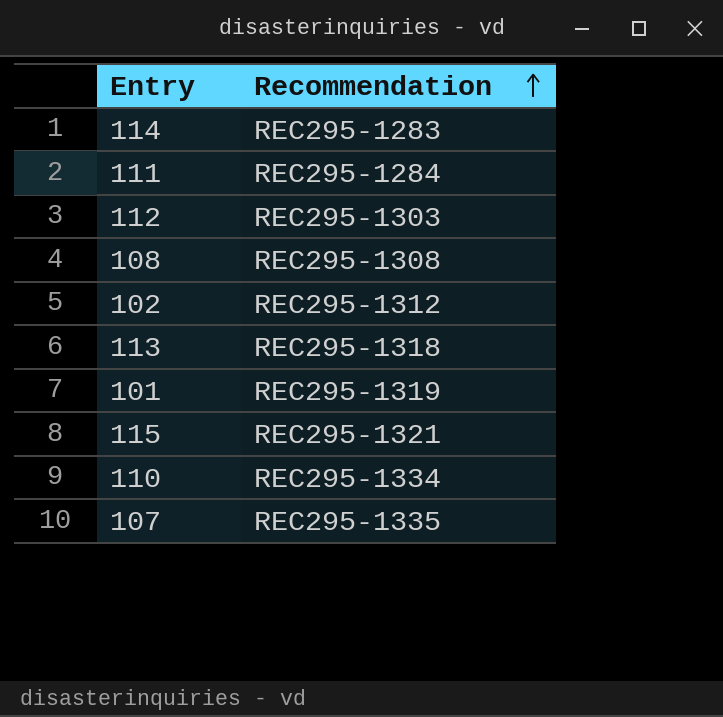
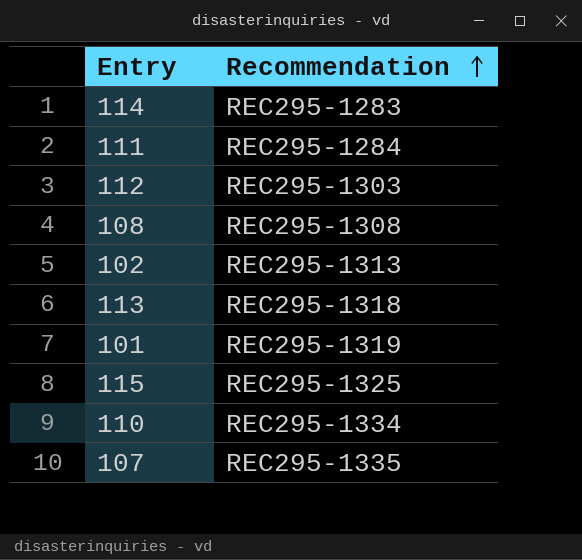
102 | Recommendation: REC295-1312 -> REC295-1313
115 | Recommendation: REC295-1321 -> REC295-1325

